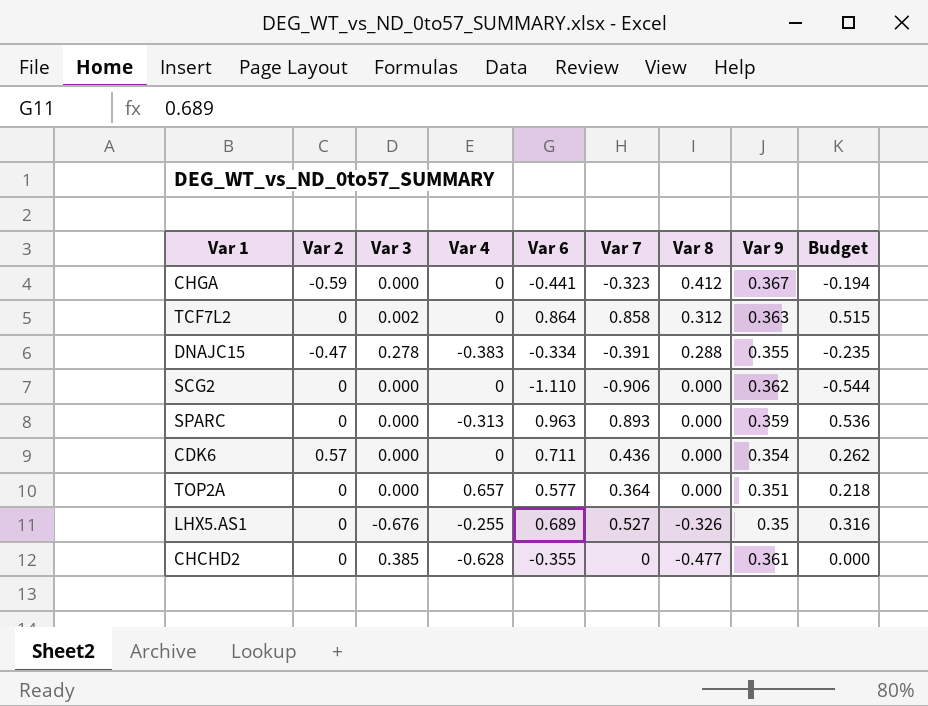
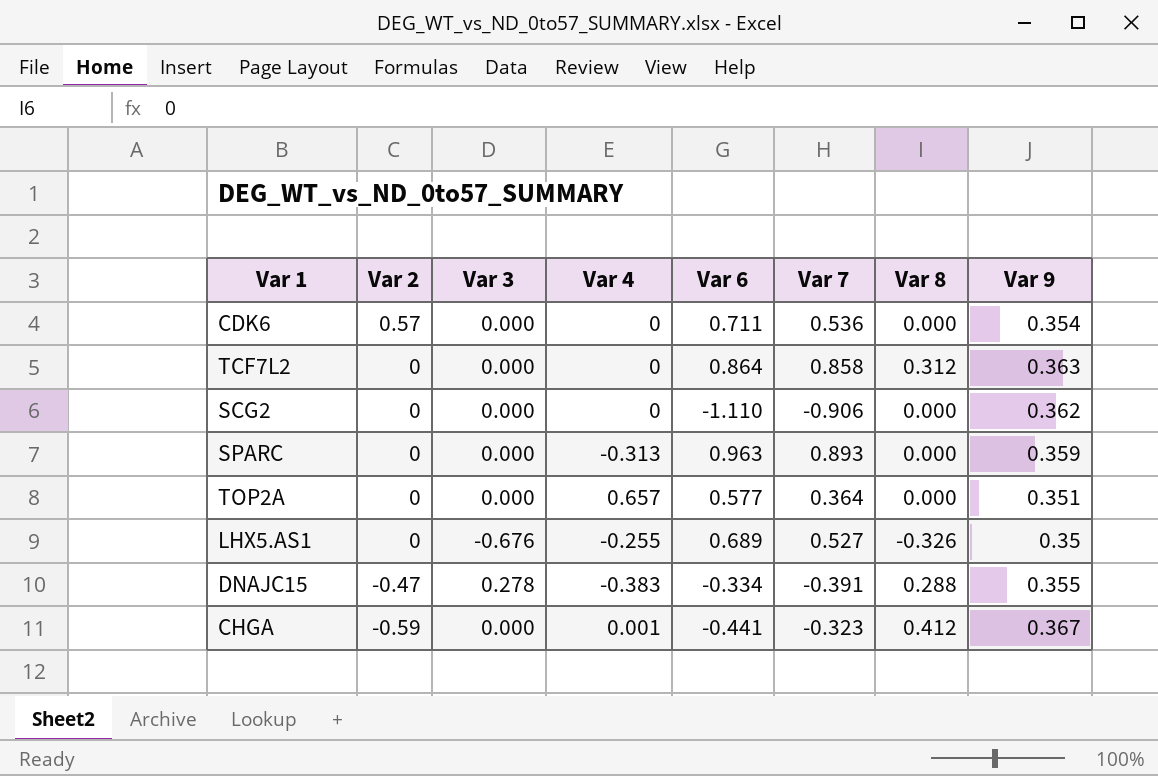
row order: Var 8 descending -> Var 2 descending
column Budget | formula: [Var 7] * 0.6 -> none
row CHCHD2: 0 | 0.385 | -0.628 | -0.355 | 0 | -0.477 | 0.361 | 0.000 -> none
CDK6 | Var 7: 0.436 -> 0.536
TCF7L2 | Var 3: 0.002 -> 0.000
CHGA | Var 4: 0 -> 0.001

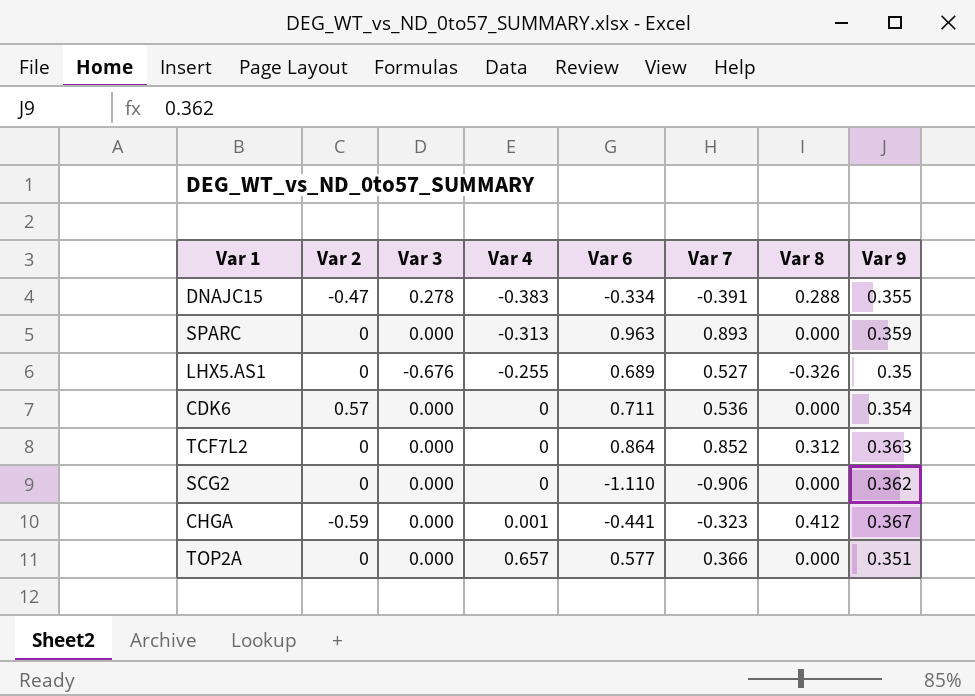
row order: Var 2 descending -> Var 4 ascending
TCF7L2 | Var 7: 0.858 -> 0.852
TOP2A | Var 7: 0.364 -> 0.366

